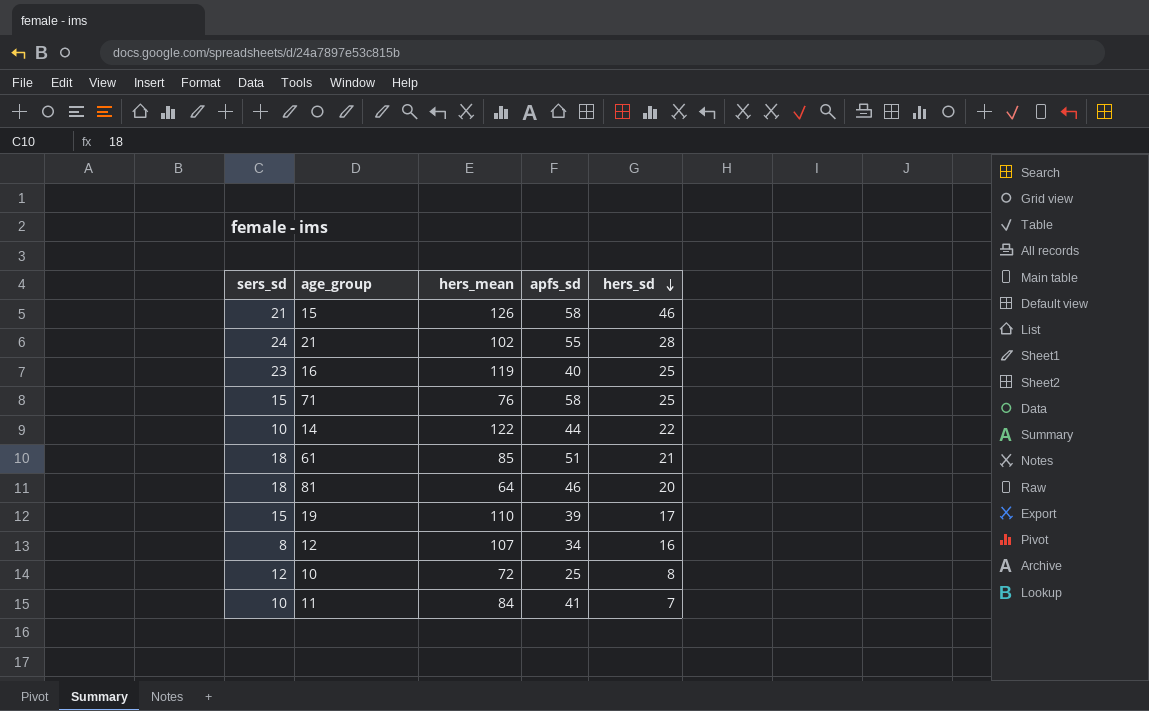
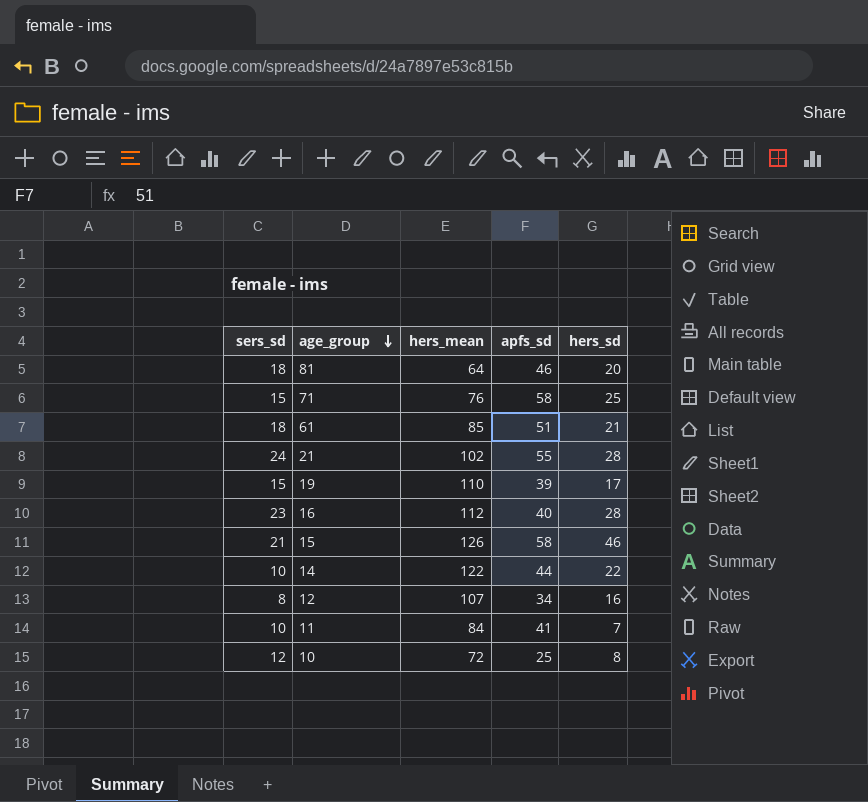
row order: hers_sd descending -> age_group descending
16 | hers_mean: 119 -> 112
16 | hers_sd: 25 -> 28

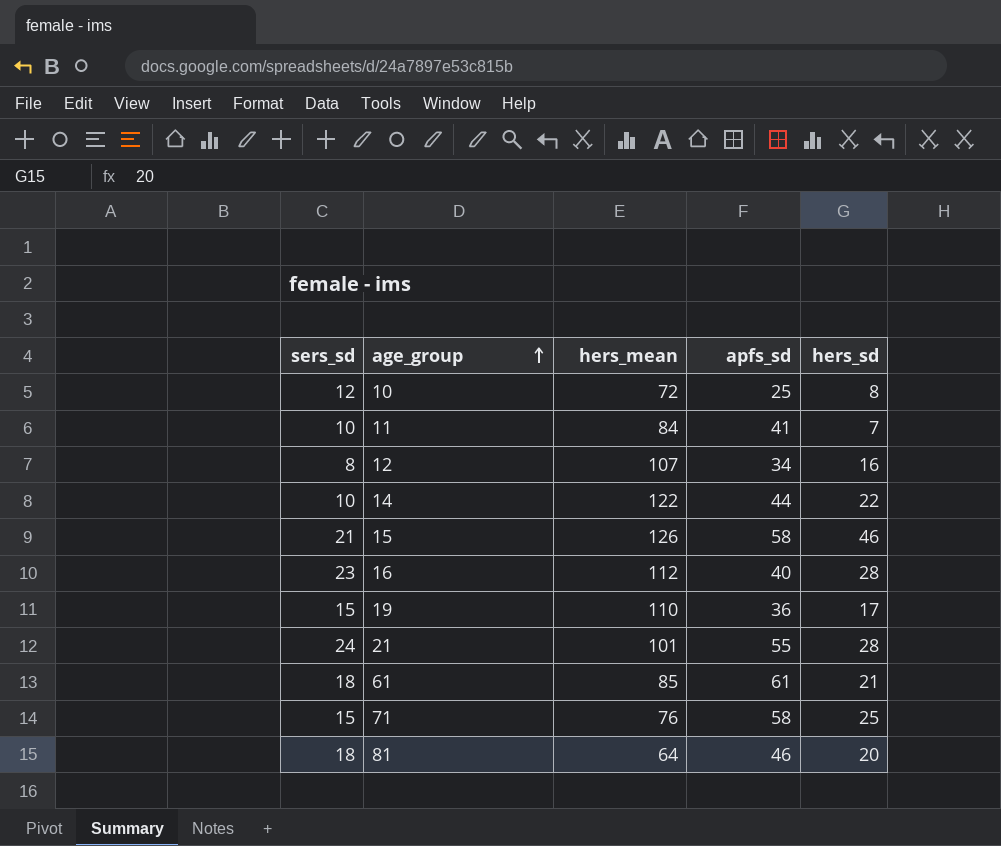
row order: age_group descending -> age_group ascending
19 | apfs_sd: 39 -> 36
21 | hers_mean: 102 -> 101
61 | apfs_sd: 51 -> 61

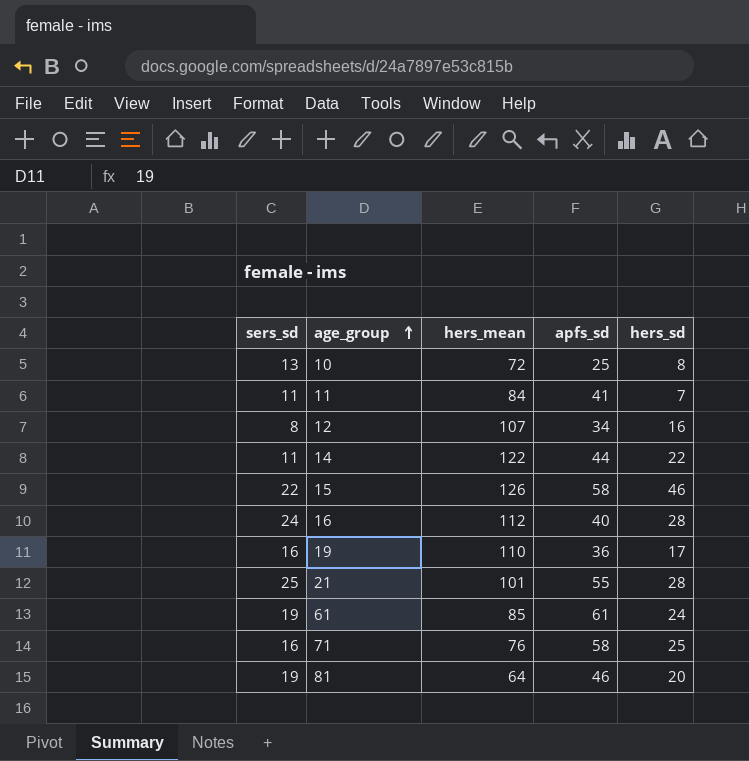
10 | sers_sd: 12 -> 13
11 | sers_sd: 10 -> 11
14 | sers_sd: 10 -> 11
15 | sers_sd: 21 -> 22
16 | sers_sd: 23 -> 24
19 | sers_sd: 15 -> 16
21 | sers_sd: 24 -> 25
61 | sers_sd: 18 -> 19
61 | hers_sd: 21 -> 24
71 | sers_sd: 15 -> 16
81 | sers_sd: 18 -> 19

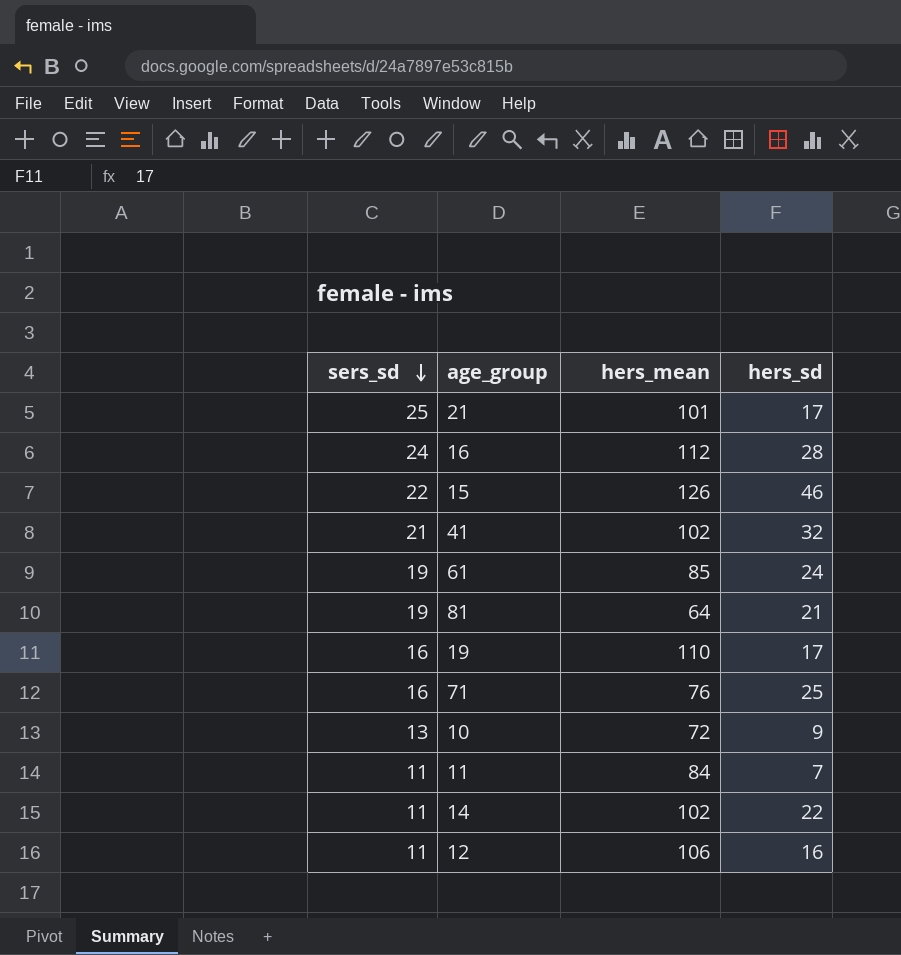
row order: age_group ascending -> sers_sd descending
column apfs_sd | position: 4 -> none
21 | hers_sd: 28 -> 17
row 41: none -> 21 | 102 | 32
81 | hers_sd: 20 -> 21
10 | hers_sd: 8 -> 9
14 | hers_mean: 122 -> 102
12 | sers_sd: 8 -> 11
12 | hers_mean: 107 -> 106

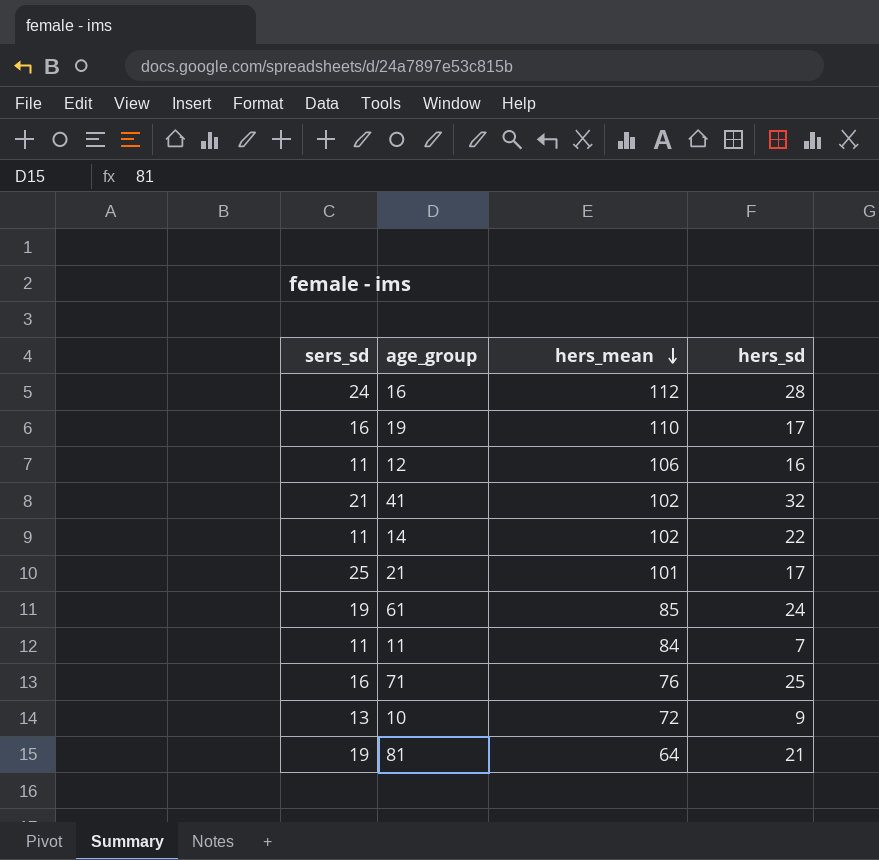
row order: sers_sd descending -> hers_mean descending
row 15: 22 | 126 | 46 -> none

